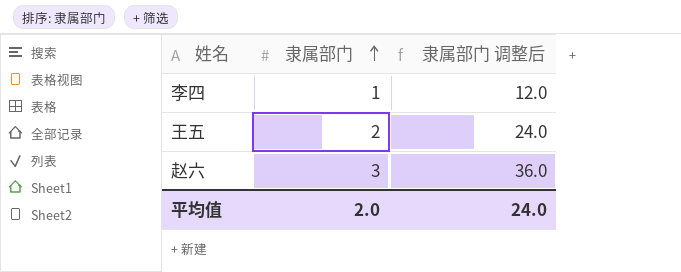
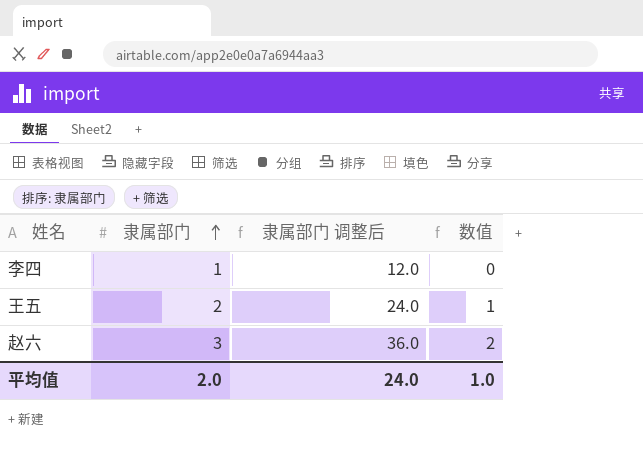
column 数值 | formula: none -> [隶属部门] - 1

